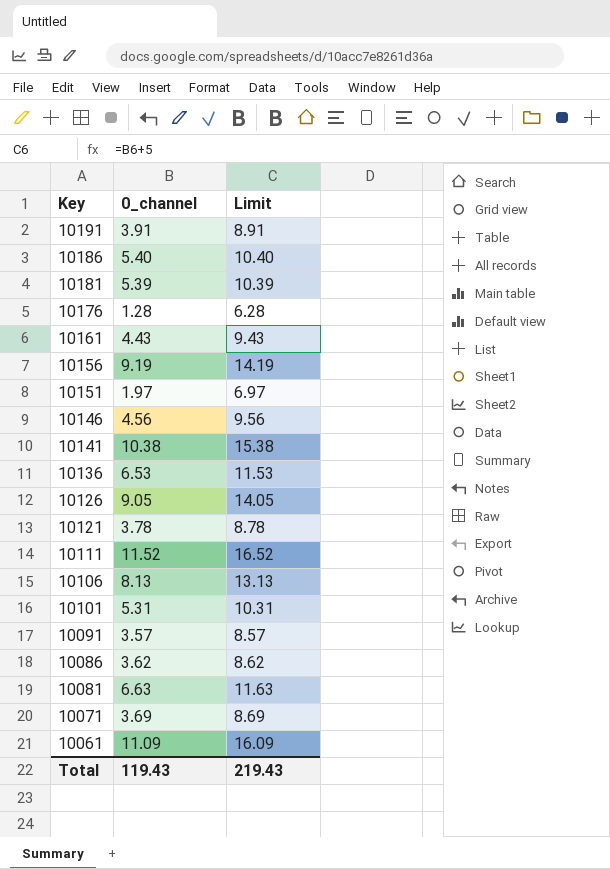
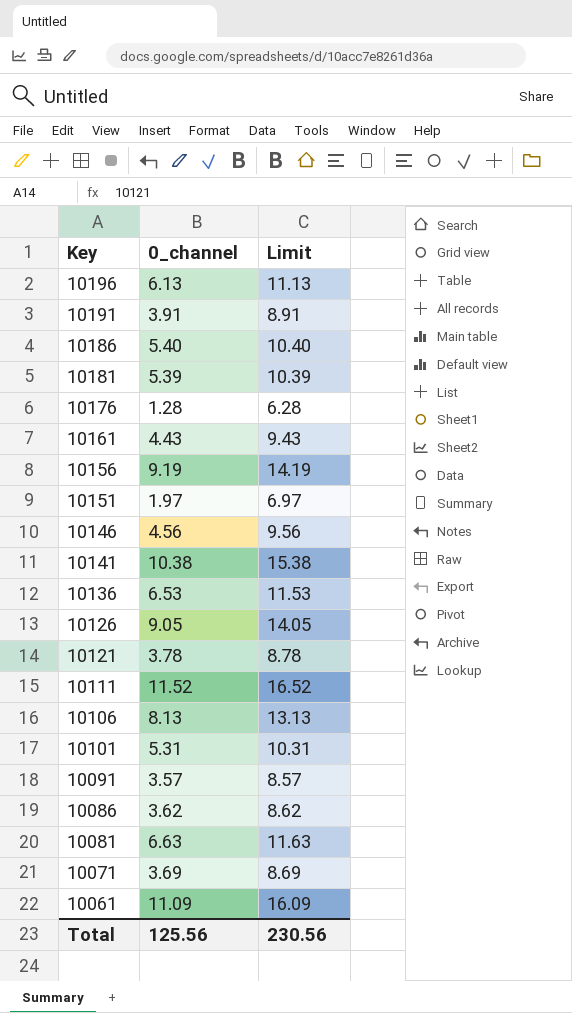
row 10196: none -> 6.13 | 11.13
Total | 0_channel: 119.43 -> 125.56
Total | Limit: 219.43 -> 230.56

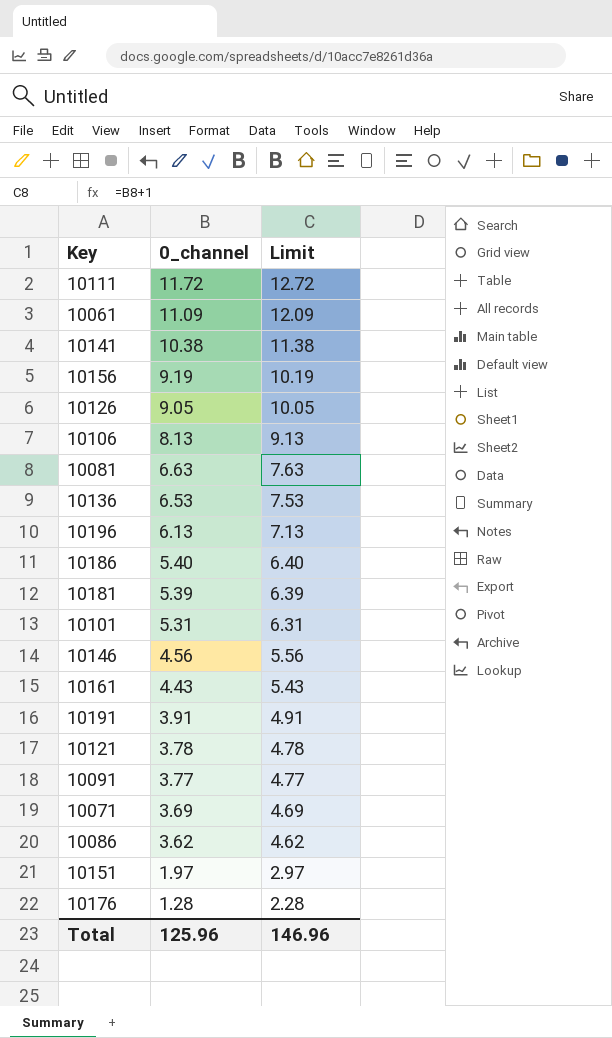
row order: Key descending -> 0_channel descending
column Limit | formula: [0_channel] + 5 -> [0_channel] + 1
10111 | 0_channel: 11.52 -> 11.72
10091 | 0_channel: 3.57 -> 3.77
Total | 0_channel: 125.56 -> 125.96
Total | Limit: 230.56 -> 146.96

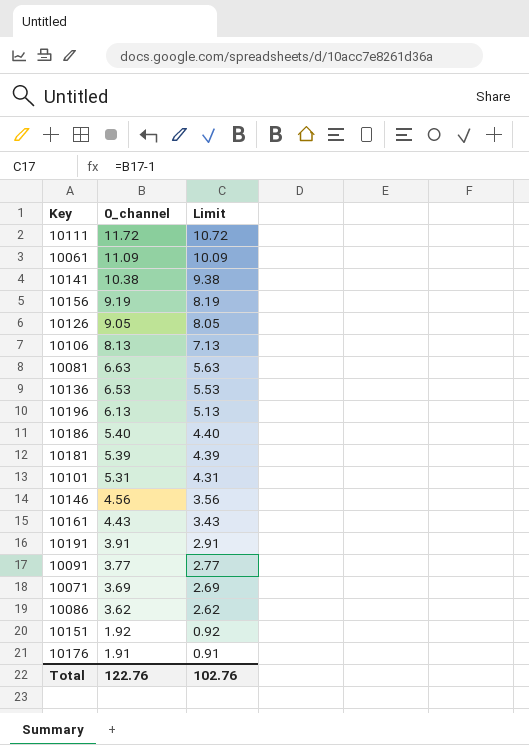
column Limit | formula: [0_channel] + 1 -> [0_channel] - 1
row 10121: 3.78 | 4.78 -> none
10151 | 0_channel: 1.97 -> 1.92
10176 | 0_channel: 1.28 -> 1.91
Total | 0_channel: 125.96 -> 122.76
Total | Limit: 146.96 -> 102.76

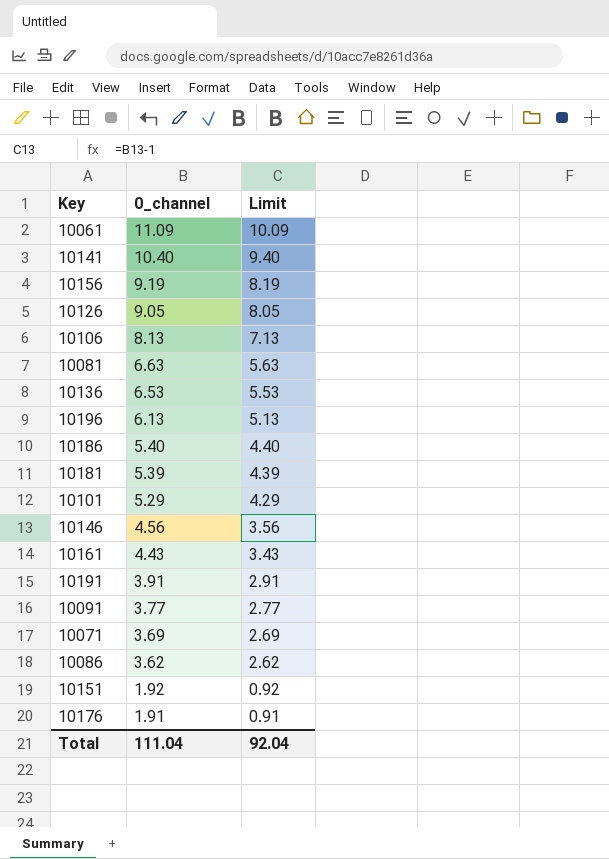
row 10111: 11.72 | 10.72 -> none
10141 | 0_channel: 10.38 -> 10.40
10141 | Limit: 9.38 -> 9.40
10101 | 0_channel: 5.31 -> 5.29
10101 | Limit: 4.31 -> 4.29
Total | 0_channel: 122.76 -> 111.04
Total | Limit: 102.76 -> 92.04

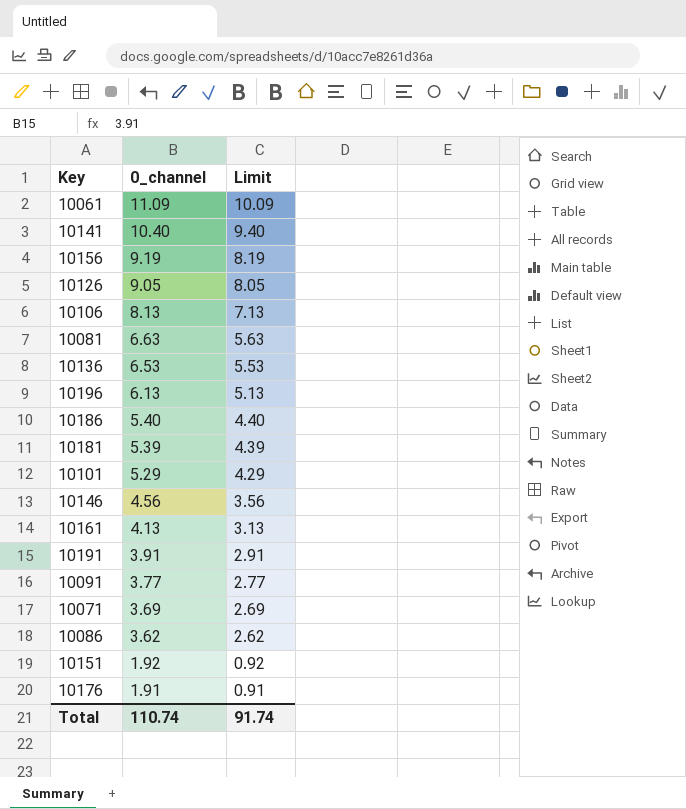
10161 | 0_channel: 4.43 -> 4.13
10161 | Limit: 3.43 -> 3.13
Total | 0_channel: 111.04 -> 110.74
Total | Limit: 92.04 -> 91.74

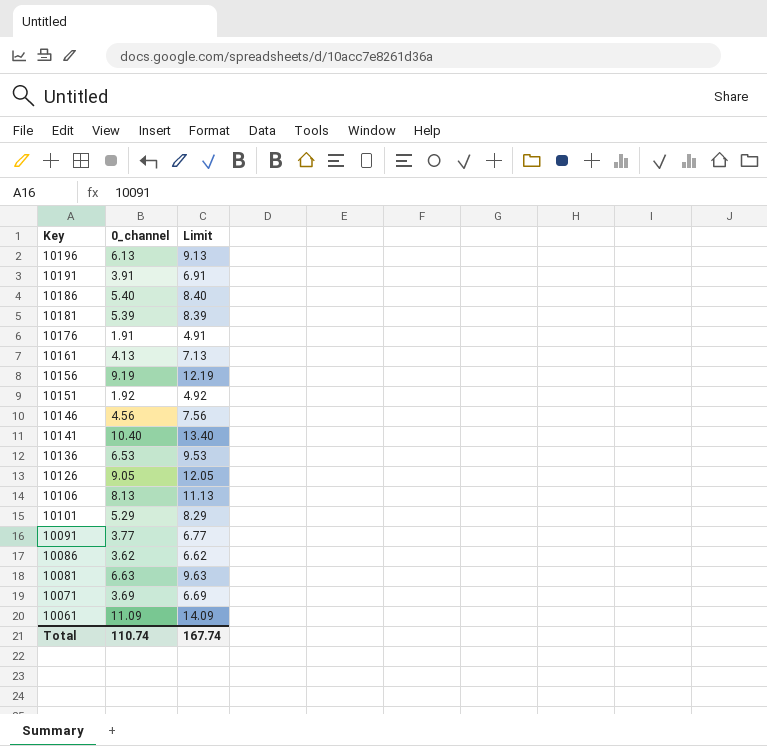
row order: 0_channel descending -> Key descending
column Limit | formula: [0_channel] - 1 -> [0_channel] + 3
Total | Limit: 91.74 -> 167.74

